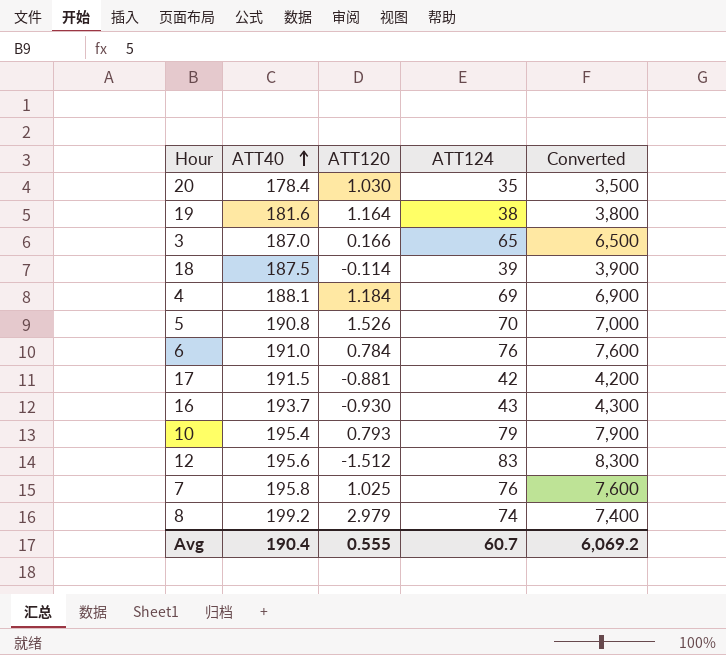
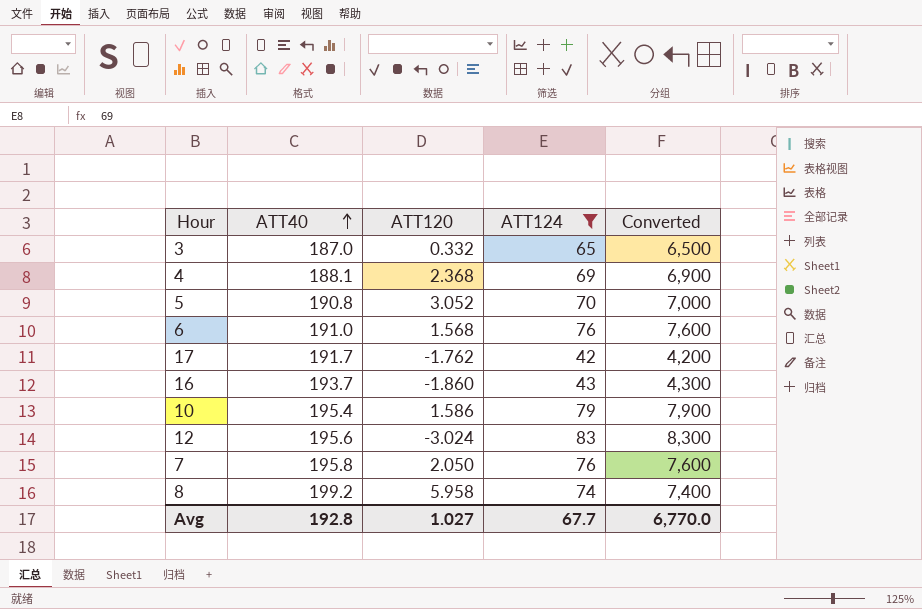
filter: none -> ATT124 >= 42
3 | ATT120: 0.166 -> 0.332
4 | ATT120: 1.184 -> 2.368
5 | ATT120: 1.526 -> 3.052
6 | ATT120: 0.784 -> 1.568
17 | ATT40: 191.5 -> 191.7
17 | ATT120: -0.881 -> -1.762
16 | ATT120: -0.930 -> -1.860
10 | ATT120: 0.793 -> 1.586
12 | ATT120: -1.512 -> -3.024
7 | ATT120: 1.025 -> 2.050
8 | ATT120: 2.979 -> 5.958
Avg | ATT40: 190.4 -> 192.8
Avg | ATT120: 0.555 -> 1.027
Avg | ATT124: 60.7 -> 67.7
Avg | Converted: 6,069.2 -> 6,770.0

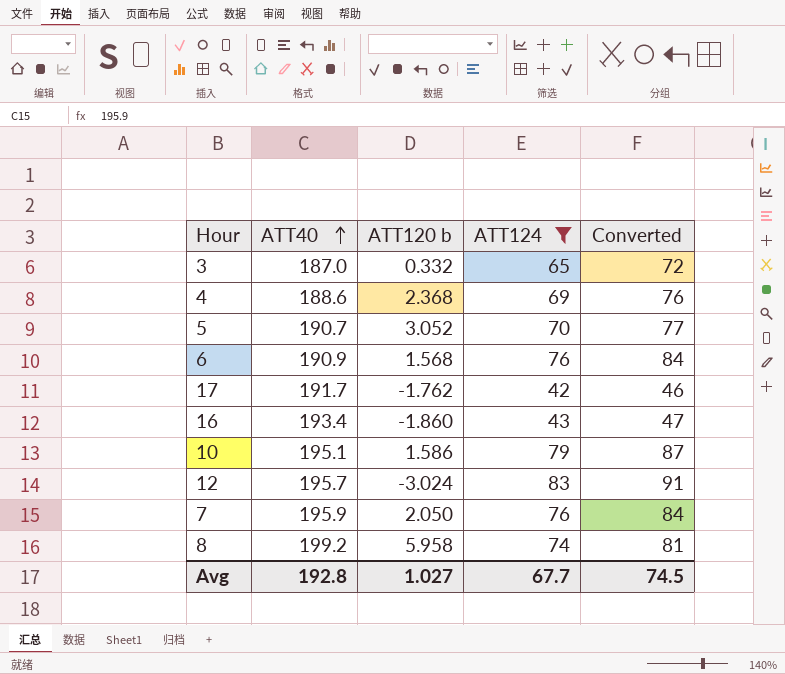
column name: ATT120 -> ATT120 b
column Converted | formula: [ATT124] * 100 -> [ATT124] * 1.1
4 | ATT40: 188.1 -> 188.6
5 | ATT40: 190.8 -> 190.7
6 | ATT40: 191.0 -> 190.9
16 | ATT40: 193.7 -> 193.4
10 | ATT40: 195.4 -> 195.1
12 | ATT40: 195.6 -> 195.7
7 | ATT40: 195.8 -> 195.9
Avg | Converted: 6,770.0 -> 74.5

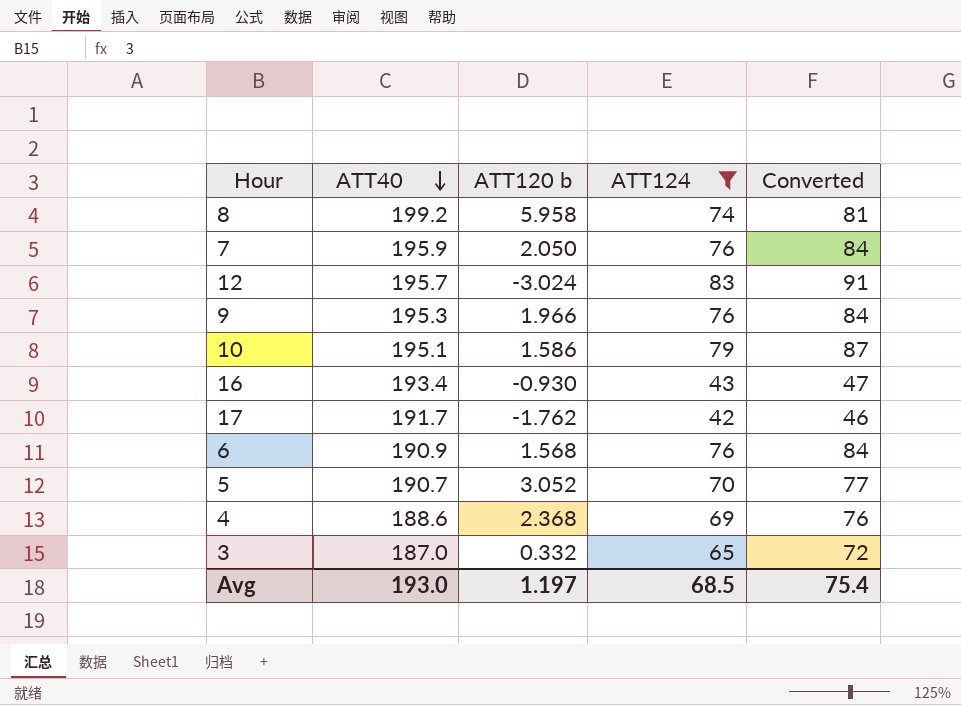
row order: ATT40 ascending -> ATT40 descending
row 9: none -> 195.3 | 1.966 | 76 | 84
16 | ATT120 b: -1.860 -> -0.930
Avg | ATT40: 192.8 -> 193.0
Avg | ATT120 b: 1.027 -> 1.197
Avg | ATT124: 67.7 -> 68.5
Avg | Converted: 74.5 -> 75.4

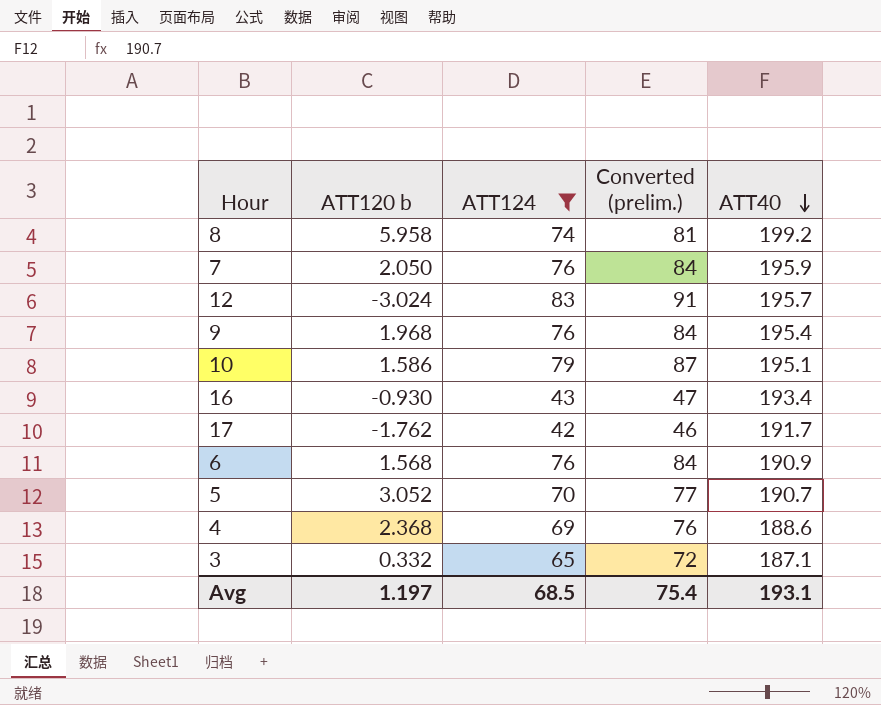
column name: Converted -> Converted (prelim.)
column ATT40 | position: 2 -> 5
9 | ATT120 b: 1.966 -> 1.968
9 | ATT40: 195.3 -> 195.4
3 | ATT40: 187.0 -> 187.1
Avg | ATT40: 193.0 -> 193.1

